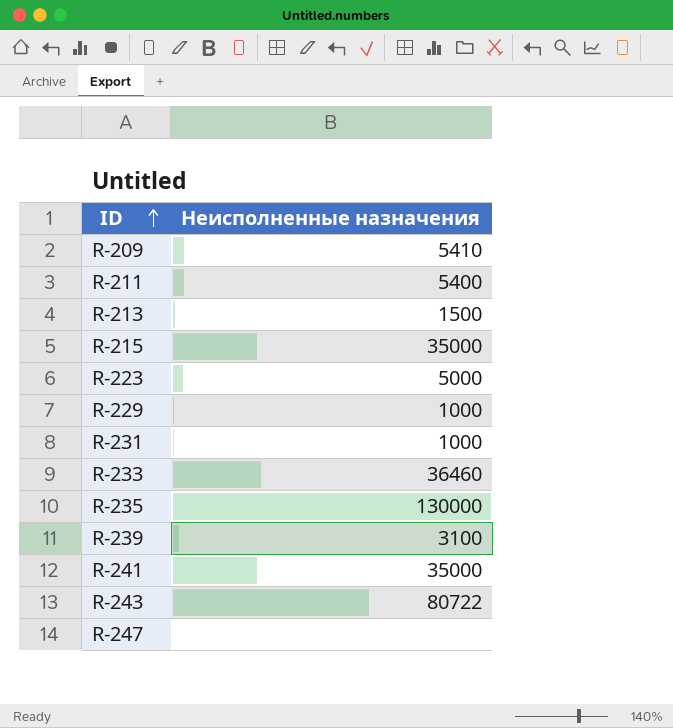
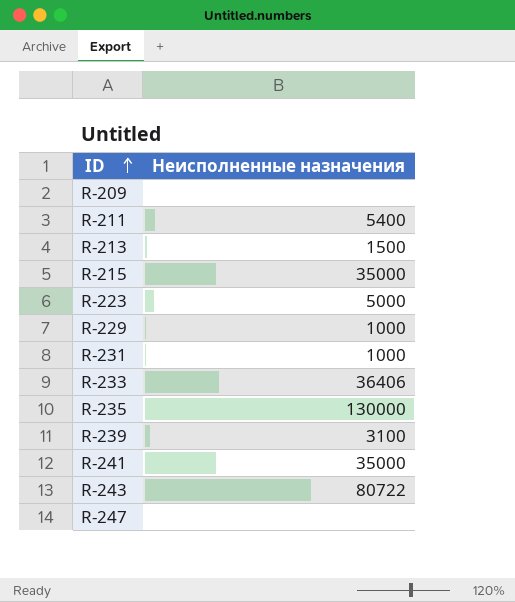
R-209 | Неисполненные назначения: 5410 -> none
R-233 | Неисполненные назначения: 36460 -> 36406

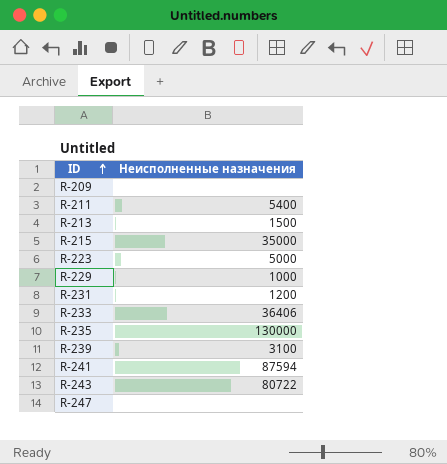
R-231 | Неисполненные назначения: 1000 -> 1200
R-241 | Неисполненные назначения: 35000 -> 87594

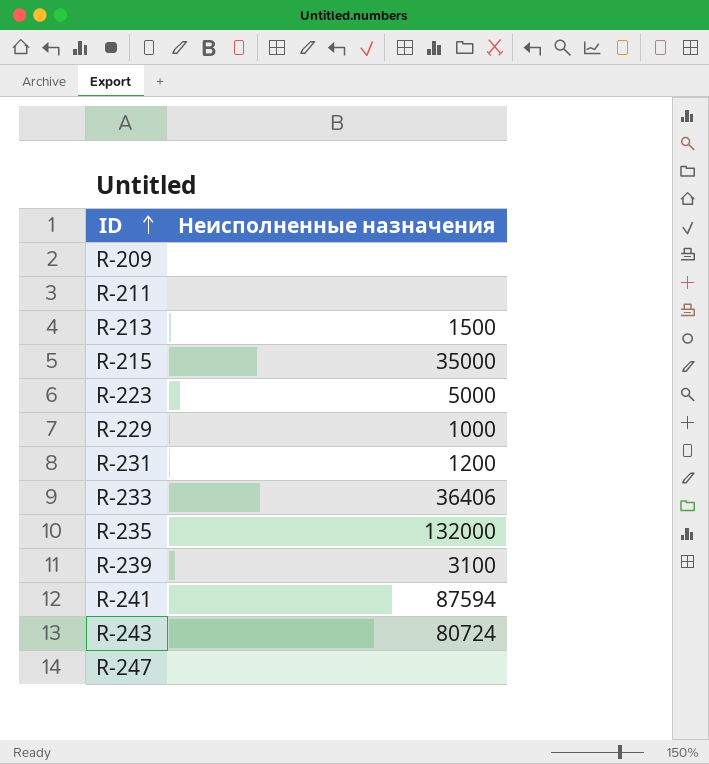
R-211 | Неисполненные назначения: 5400 -> none
R-235 | Неисполненные назначения: 130000 -> 132000
R-243 | Неисполненные назначения: 80722 -> 80724

